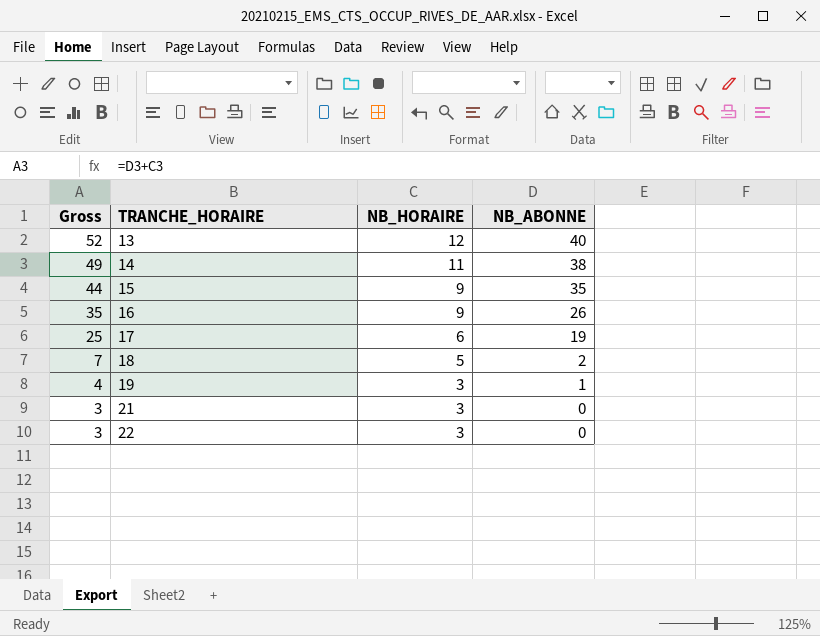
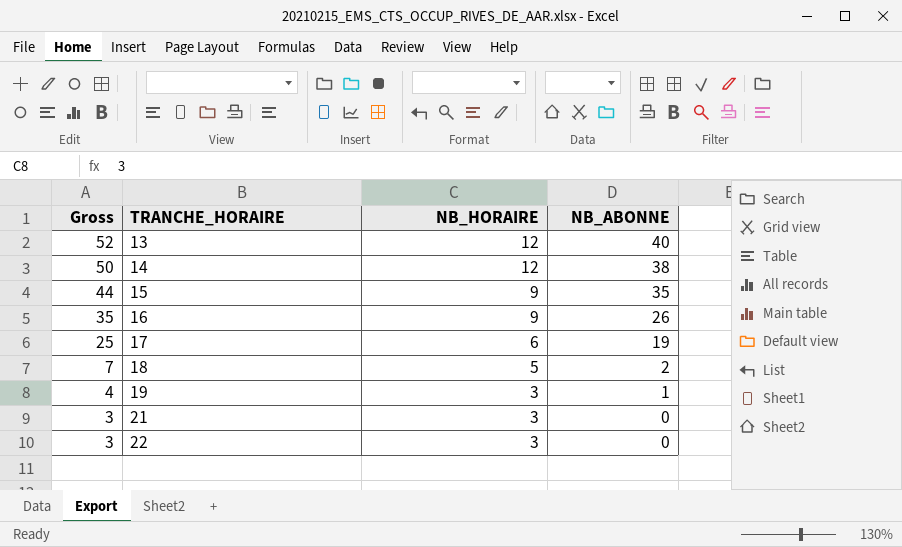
14 | Gross: 49 -> 50
14 | NB_HORAIRE: 11 -> 12

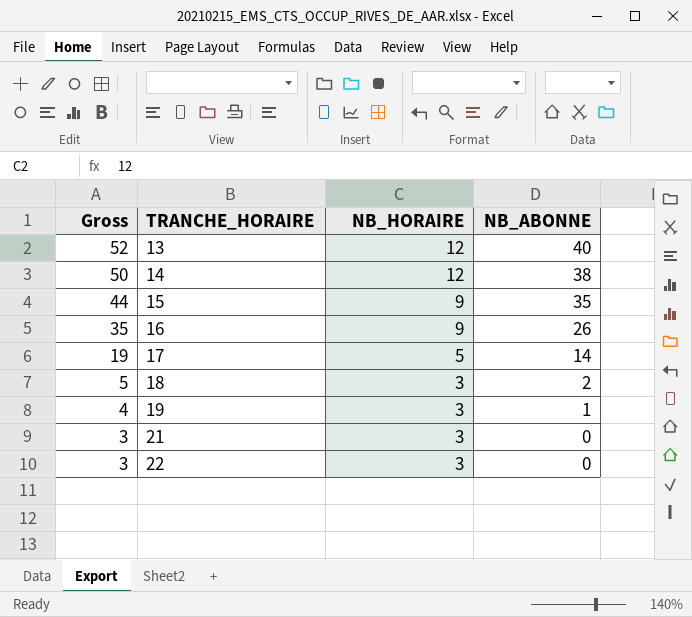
17 | Gross: 25 -> 19
17 | NB_HORAIRE: 6 -> 5
17 | NB_ABONNE: 19 -> 14
18 | Gross: 7 -> 5
18 | NB_HORAIRE: 5 -> 3

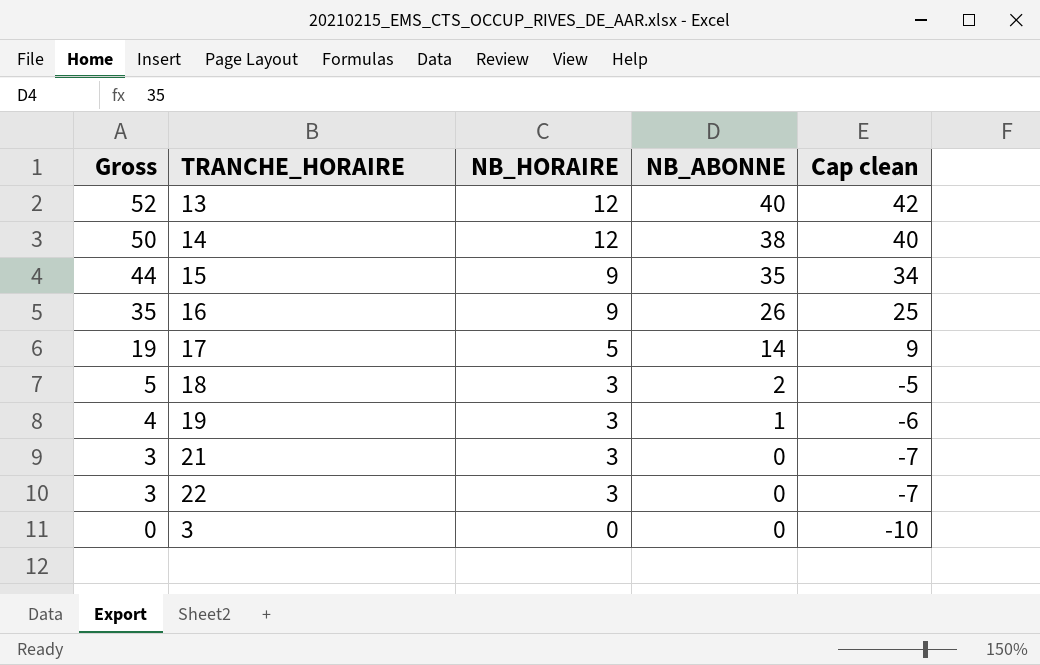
column Cap clean | formula: none -> [Gross] - 10
row 3: none -> 0 | 0 | 0 | -10

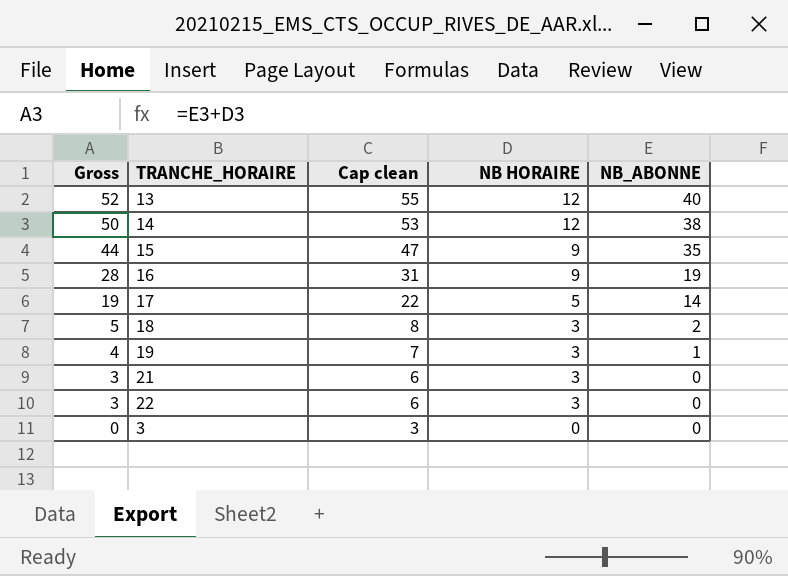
column Cap clean | formula: [Gross] - 10 -> [Gross] + 3
column Cap clean | position: 5 -> 3
column name: NB_HORAIRE -> NB HORAIRE
16 | Gross: 35 -> 28
16 | NB_ABONNE: 26 -> 19

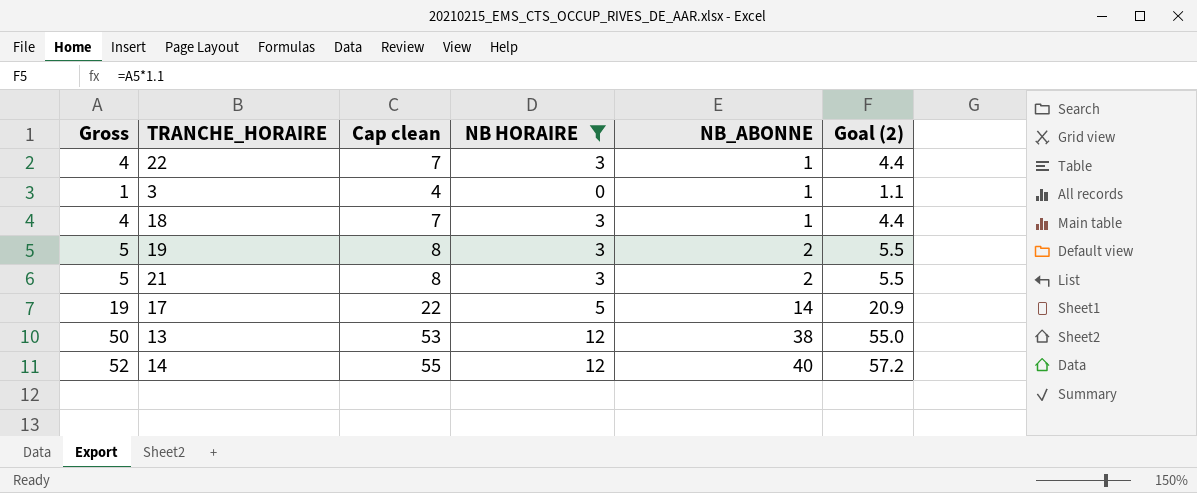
filter: none -> NB HORAIRE != 9
row order: Gross descending -> NB_ABONNE ascending
column Goal (2) | formula: none -> [Gross] * 1.1
22 | Gross: 3 -> 4
22 | Cap clean: 6 -> 7
22 | NB_ABONNE: 0 -> 1
3 | Gross: 0 -> 1
3 | Cap clean: 3 -> 4
3 | NB_ABONNE: 0 -> 1
18 | Gross: 5 -> 4
18 | Cap clean: 8 -> 7
18 | NB_ABONNE: 2 -> 1
19 | Gross: 4 -> 5
19 | Cap clean: 7 -> 8
19 | NB_ABONNE: 1 -> 2
21 | Gross: 3 -> 5
21 | Cap clean: 6 -> 8
21 | NB_ABONNE: 0 -> 2
13 | Gross: 52 -> 50
13 | Cap clean: 55 -> 53
13 | NB_ABONNE: 40 -> 38
14 | Gross: 50 -> 52
14 | Cap clean: 53 -> 55
14 | NB_ABONNE: 38 -> 40

